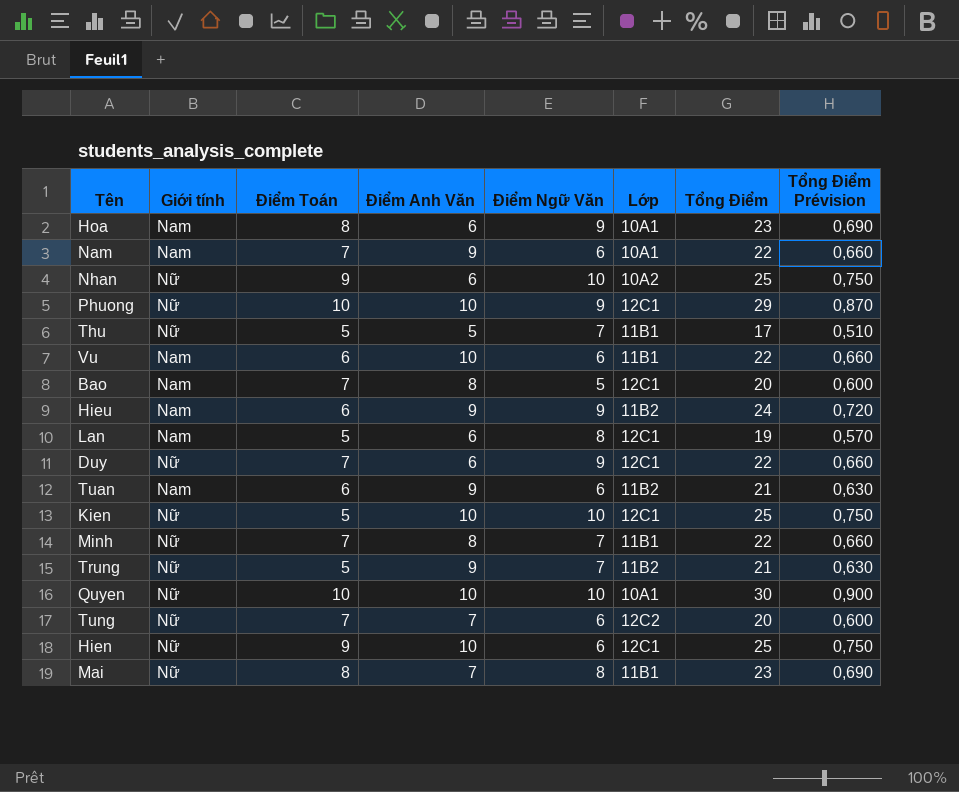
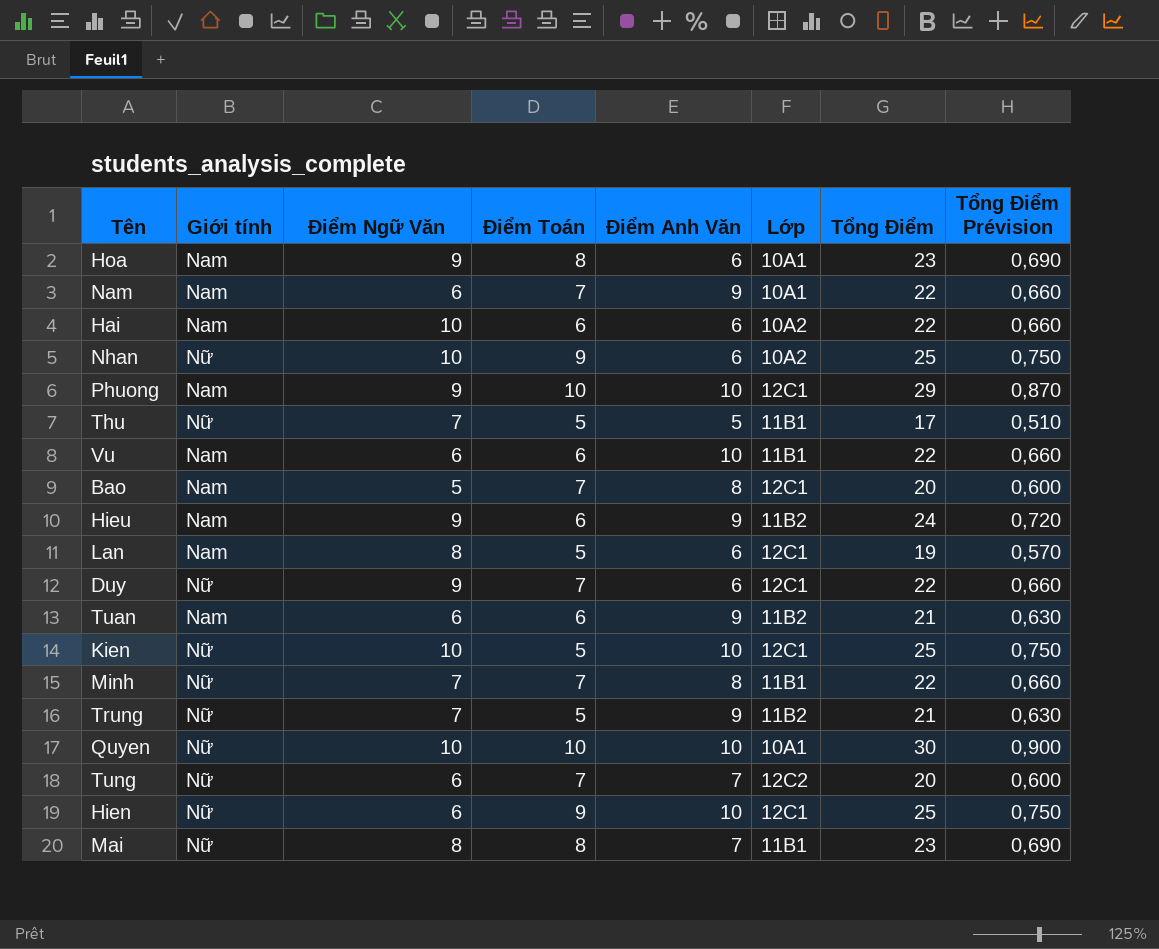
column Điểm Ngữ Văn | position: 5 -> 3
row Hai: none -> Nam | 10 | 6 | 6 | 10A2 | 22 | 0,660
Phuong | Giới tính: Nữ -> Nam

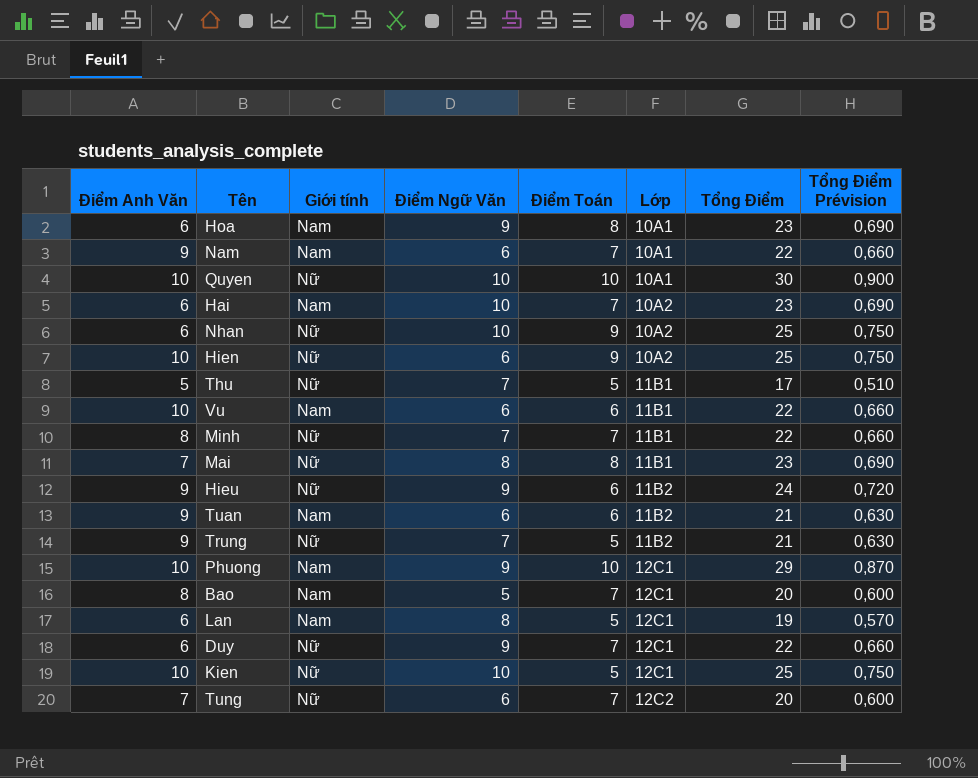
row order: none -> Lớp ascending
column Điểm Anh Văn | position: 5 -> 1
Hai | Điểm Toán: 6 -> 7
Hai | Tổng Điểm: 22 -> 23
Hai | Tổng Điểm Prévision: 0,660 -> 0,690
Hien | Lớp: 12C1 -> 10A2
Hieu | Giới tính: Nam -> Nữ

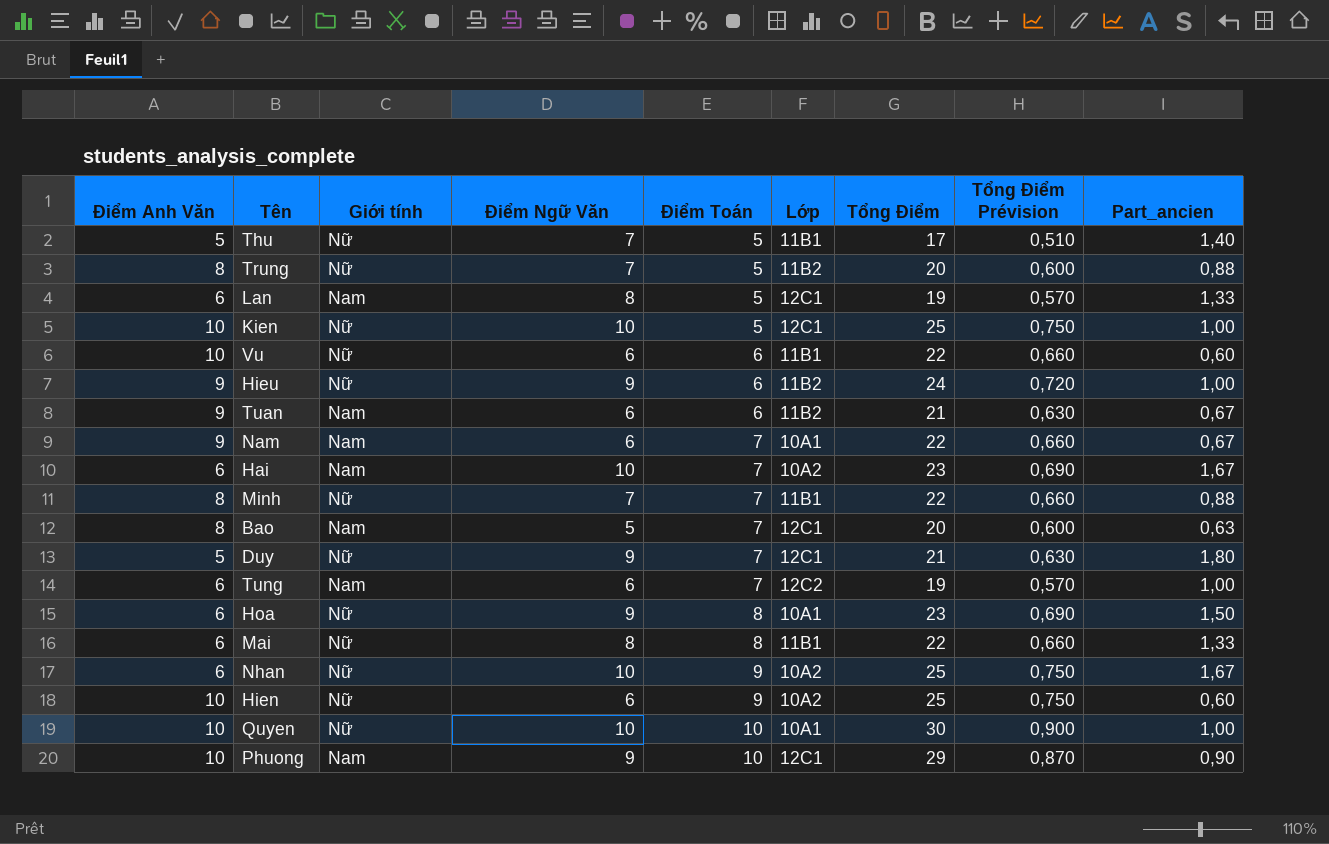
row order: Lớp ascending -> Điểm Toán ascending
column Part_ancien | formula: none -> [Điểm Ngữ Văn] / [Điểm Anh Văn]
Trung | Điểm Anh Văn: 9 -> 8
Trung | Tổng Điểm: 21 -> 20
Trung | Tổng Điểm Prévision: 0,630 -> 0,600
Vu | Giới tính: Nam -> Nữ
Duy | Điểm Anh Văn: 6 -> 5
Duy | Tổng Điểm: 22 -> 21
Duy | Tổng Điểm Prévision: 0,660 -> 0,630
Tung | Điểm Anh Văn: 7 -> 6
Tung | Giới tính: Nữ -> Nam
Tung | Tổng Điểm: 20 -> 19
Tung | Tổng Điểm Prévision: 0,600 -> 0,570
Hoa | Giới tính: Nam -> Nữ
Mai | Điểm Anh Văn: 7 -> 6
Mai | Tổng Điểm: 23 -> 22
Mai | Tổng Điểm Prévision: 0,690 -> 0,660

